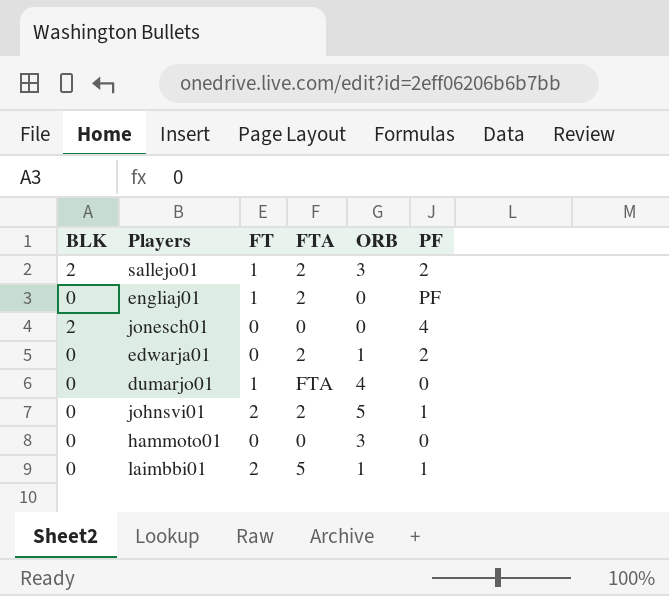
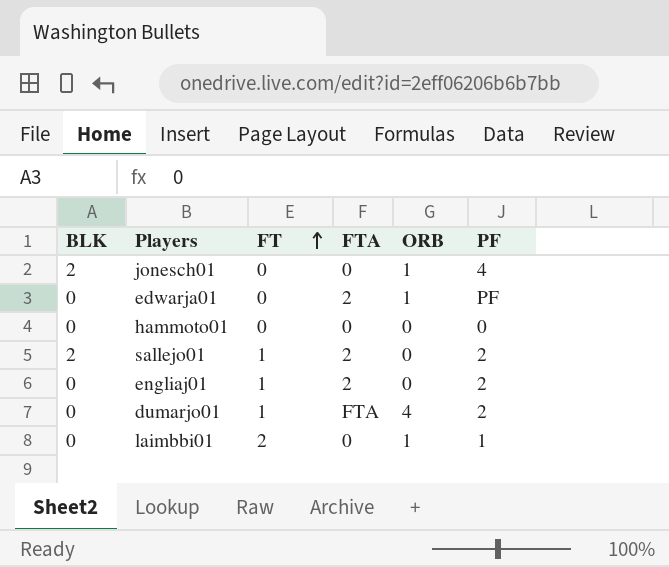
row order: none -> FT ascending
row johnsvi01: 0 | 2 | 2 | 5 | 1 -> none
jonesch01 | ORB: 0 -> 1
edwarja01 | PF: 2 -> PF
hammoto01 | ORB: 3 -> 0
sallejo01 | ORB: 3 -> 0
engliaj01 | PF: PF -> 2
dumarjo01 | PF: 0 -> 2
laimbbi01 | FTA: 5 -> 0

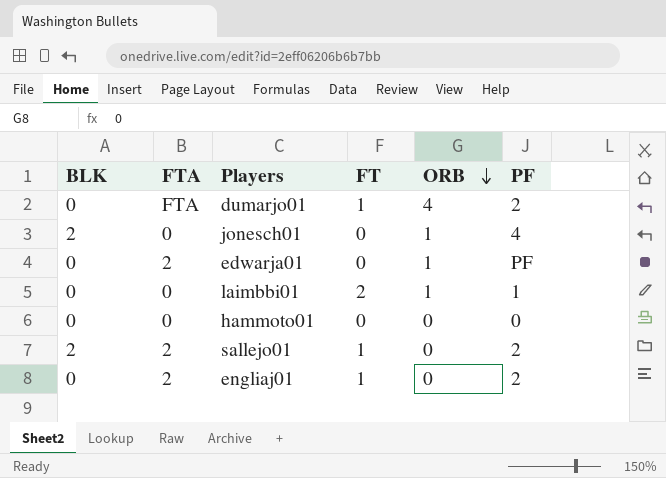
row order: FT ascending -> ORB descending
column FTA | position: 4 -> 2

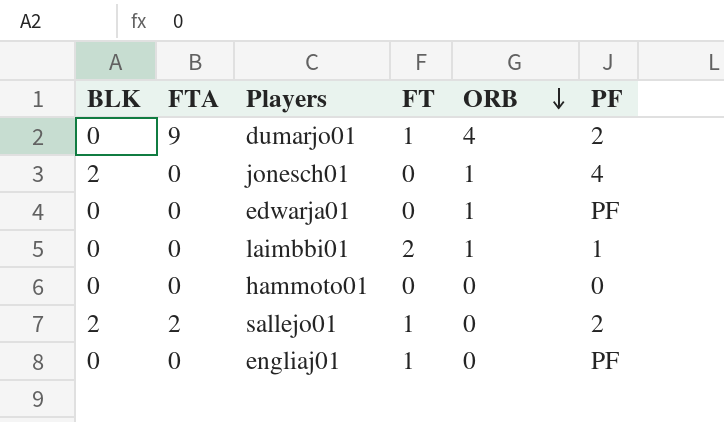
dumarjo01 | FTA: FTA -> 9
edwarja01 | FTA: 2 -> 0
engliaj01 | FTA: 2 -> 0
engliaj01 | PF: 2 -> PF

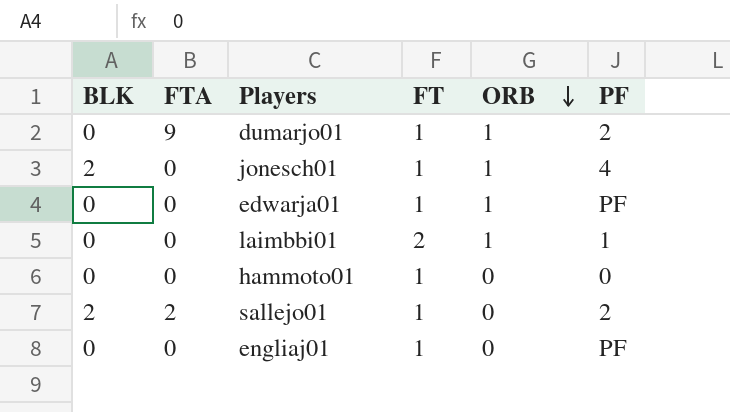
dumarjo01 | ORB: 4 -> 1
jonesch01 | FT: 0 -> 1
edwarja01 | FT: 0 -> 1
hammoto01 | FT: 0 -> 1

